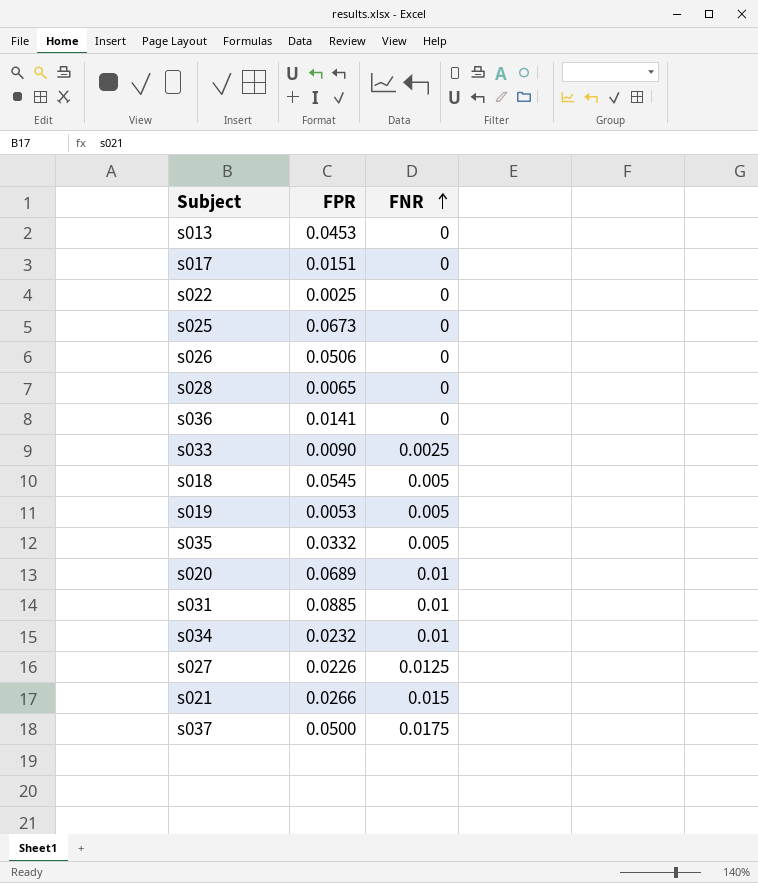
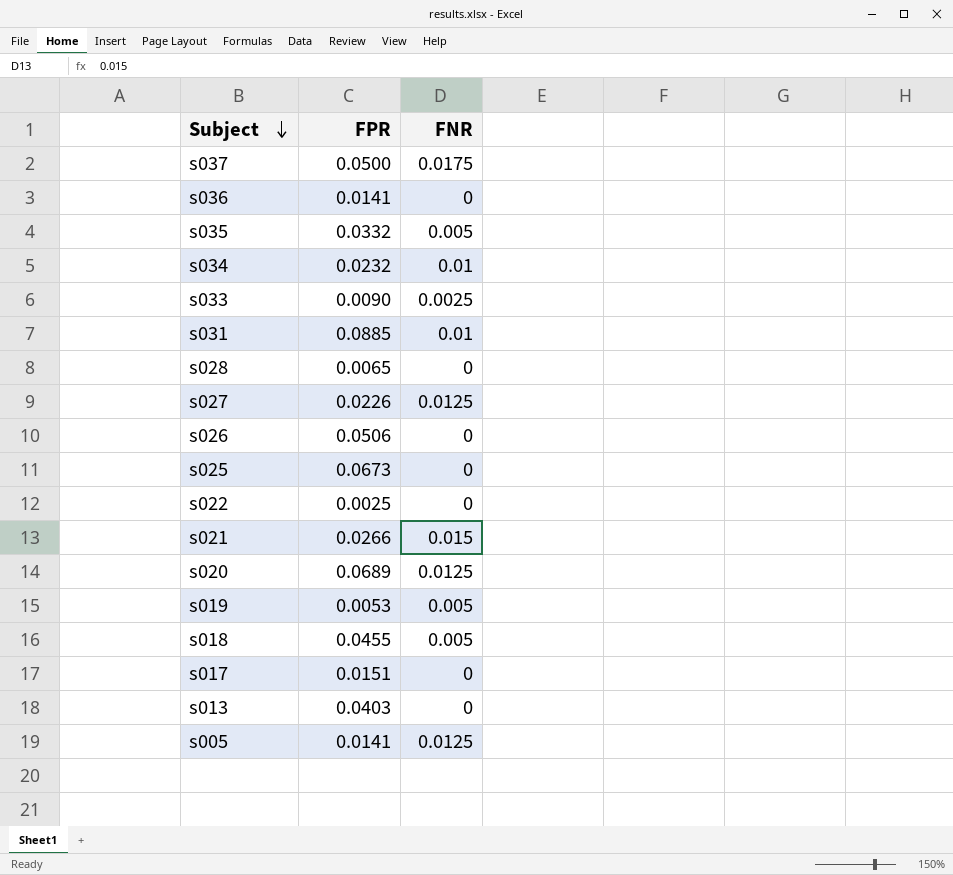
row order: FNR ascending -> Subject descending
s020 | FNR: 0.01 -> 0.0125
s018 | FPR: 0.0545 -> 0.0455
s013 | FPR: 0.0453 -> 0.0403
row s005: none -> 0.0141 | 0.0125

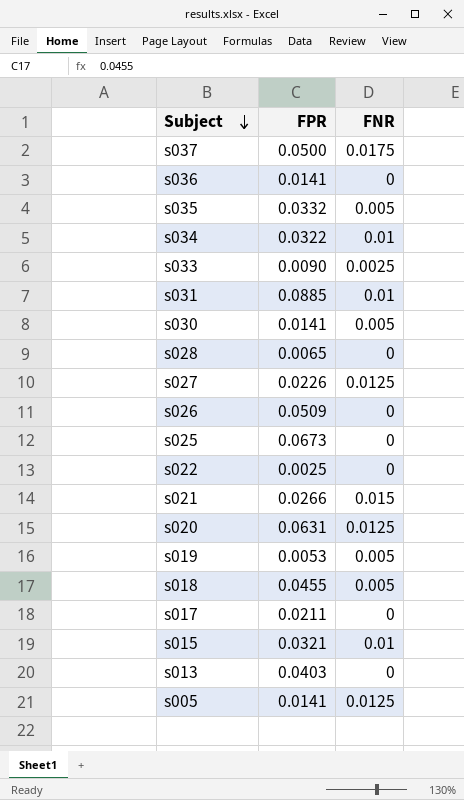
s034 | FPR: 0.0232 -> 0.0322
row s030: none -> 0.0141 | 0.005
s026 | FPR: 0.0506 -> 0.0509
s020 | FPR: 0.0689 -> 0.0631
s017 | FPR: 0.0151 -> 0.0211
row s015: none -> 0.0321 | 0.01

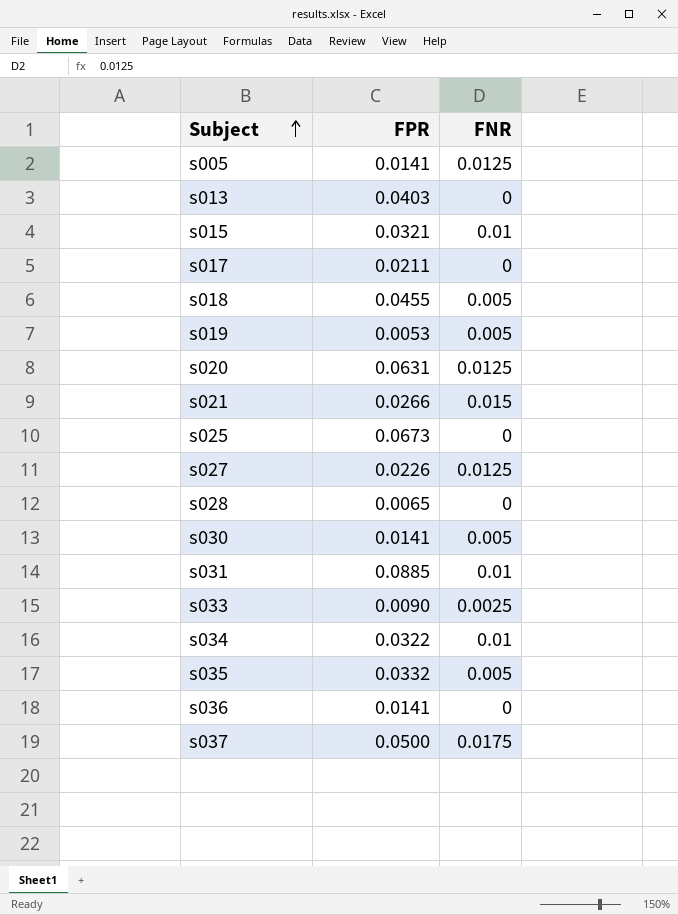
row order: Subject descending -> Subject ascending
row s026: 0.0509 | 0 -> none
row s022: 0.0025 | 0 -> none

